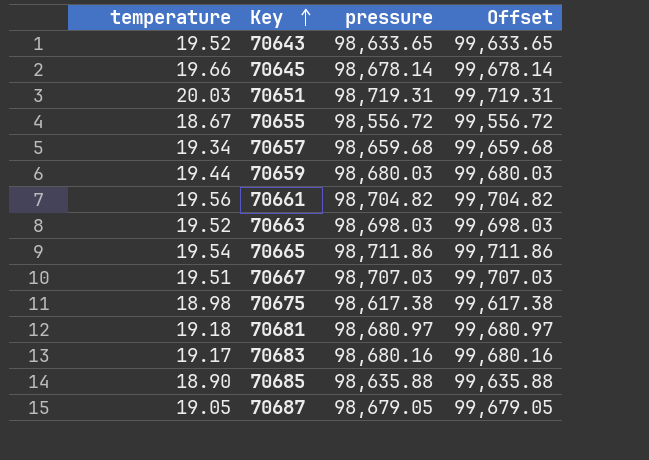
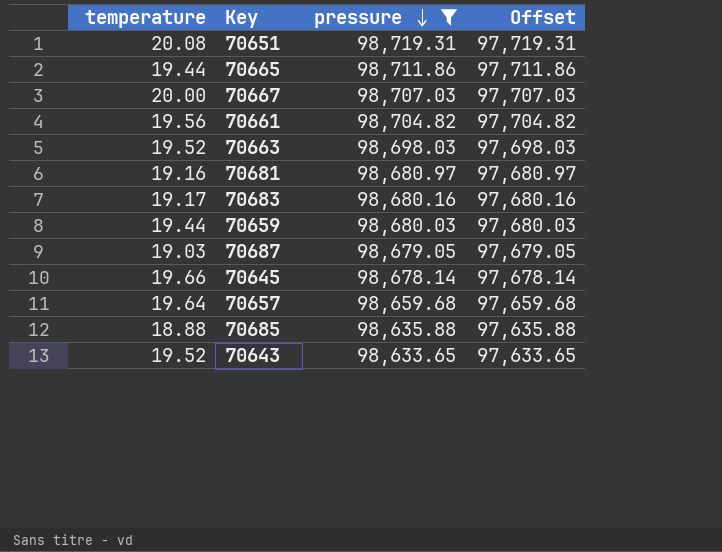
filter: none -> pressure >= 98,633.65
row order: Key ascending -> pressure descending
column Offset | formula: [pressure] + 1000 -> [pressure] - 1000
70651 | temperature: 20.03 -> 20.08
70665 | temperature: 19.54 -> 19.44
70667 | temperature: 19.51 -> 20.00
70681 | temperature: 19.18 -> 19.16
70687 | temperature: 19.05 -> 19.03
70657 | temperature: 19.34 -> 19.64
70685 | temperature: 18.90 -> 18.88

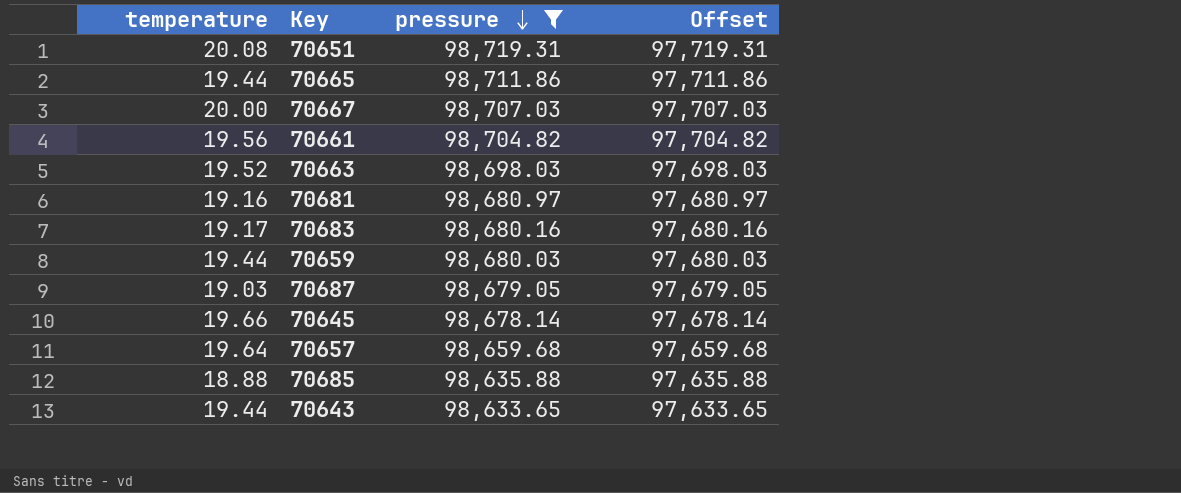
70643 | temperature: 19.52 -> 19.44

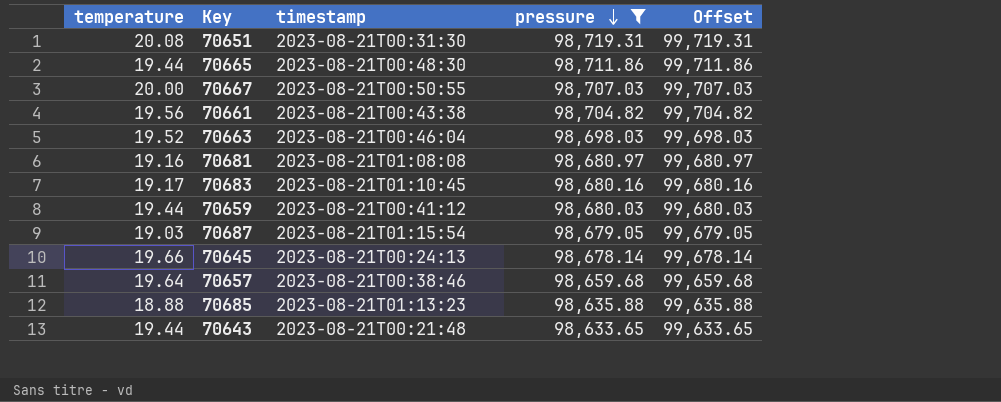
column timestamp | position: none -> 3
column Offset | formula: [pressure] - 1000 -> [pressure] + 1000

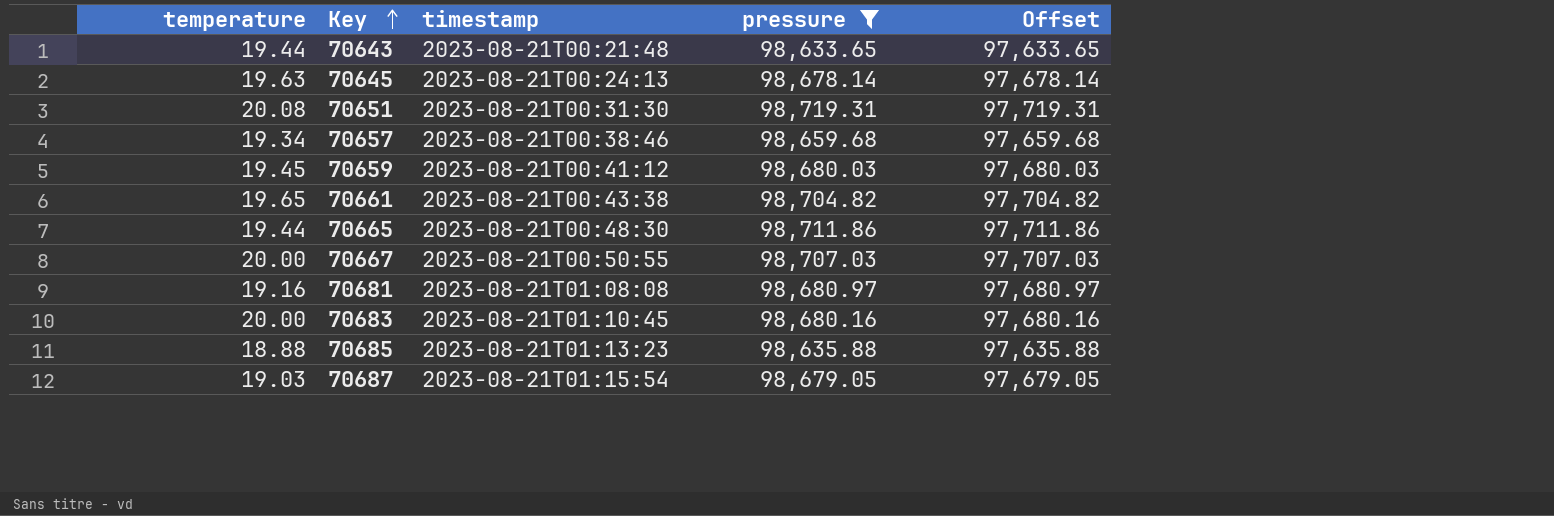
row order: pressure descending -> Key ascending
column Offset | formula: [pressure] + 1000 -> [pressure] - 1000
row 70663: 19.52 | 2023-08-21T00:46:04 | 98,698.03 | 99,698.03 -> none
70645 | temperature: 19.66 -> 19.63
70657 | temperature: 19.64 -> 19.34
70659 | temperature: 19.44 -> 19.45
70661 | temperature: 19.56 -> 19.65
70683 | temperature: 19.17 -> 20.00

